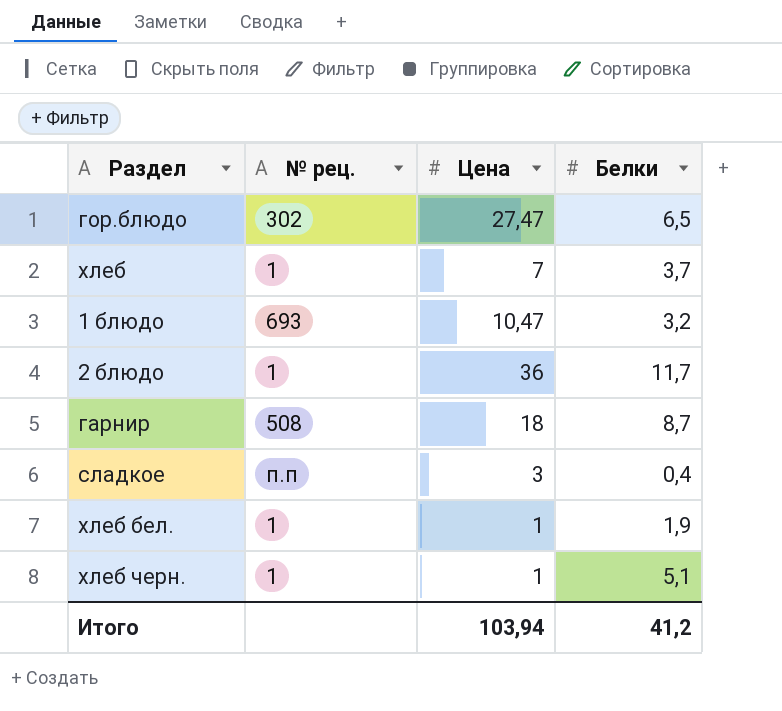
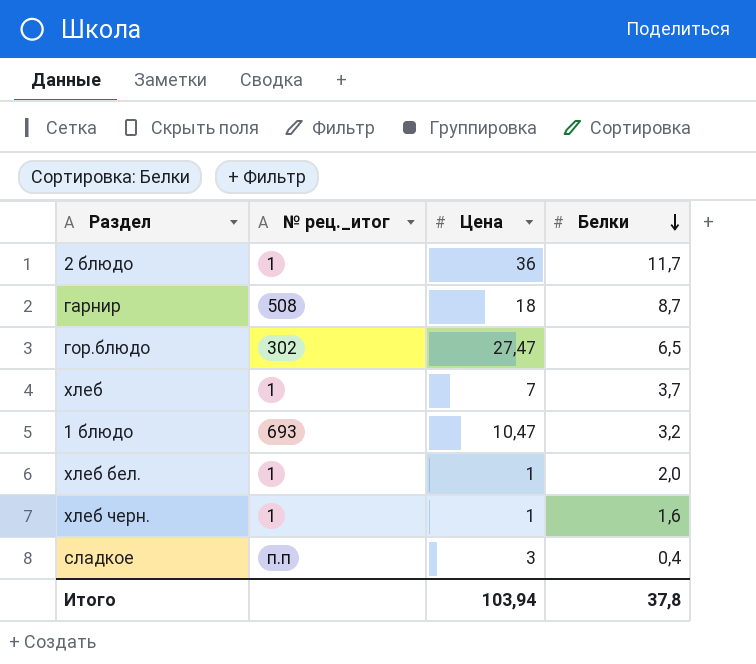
row order: none -> Белки descending
column name: № рец. -> № рец._итог
хлеб бел. | Белки: 1,9 -> 2,0
хлеб черн. | Белки: 5,1 -> 1,6
Итого | Белки: 41,2 -> 37,8

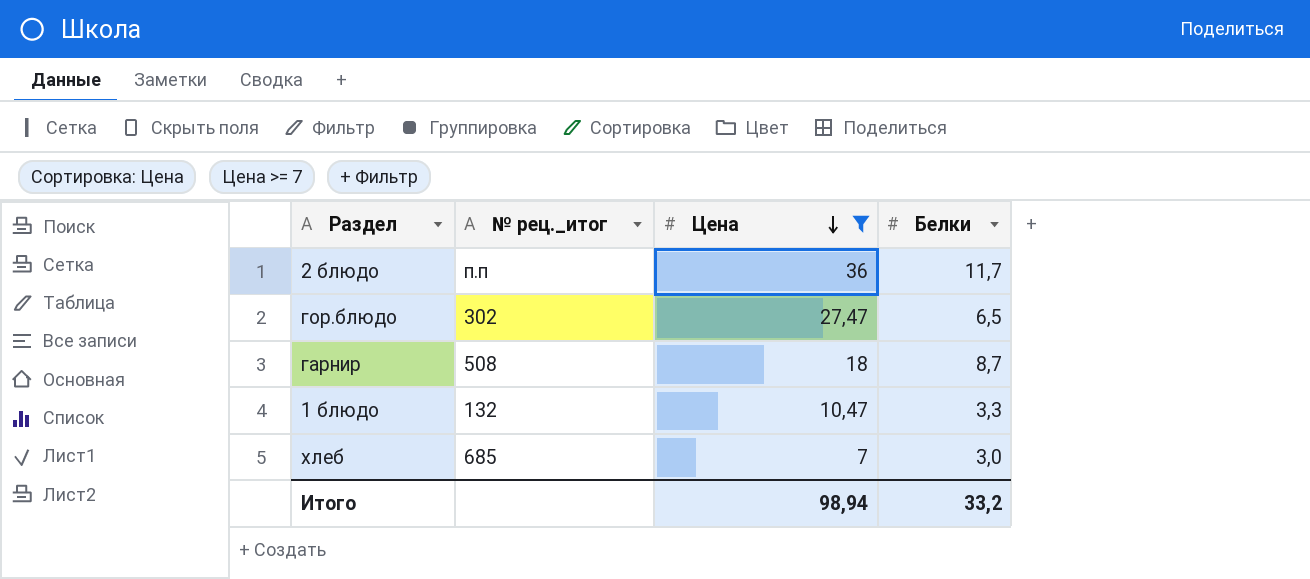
filter: none -> Цена >= 7
row order: Белки descending -> Цена descending
2 блюдо | № рец._итог: 1 -> п.п
1 блюдо | № рец._итог: 693 -> 132
1 блюдо | Белки: 3,2 -> 3,3
хлеб | № рец._итог: 1 -> 685
хлеб | Белки: 3,7 -> 3,0
Итого | Цена: 103,94 -> 98,94
Итого | Белки: 37,8 -> 33,2

